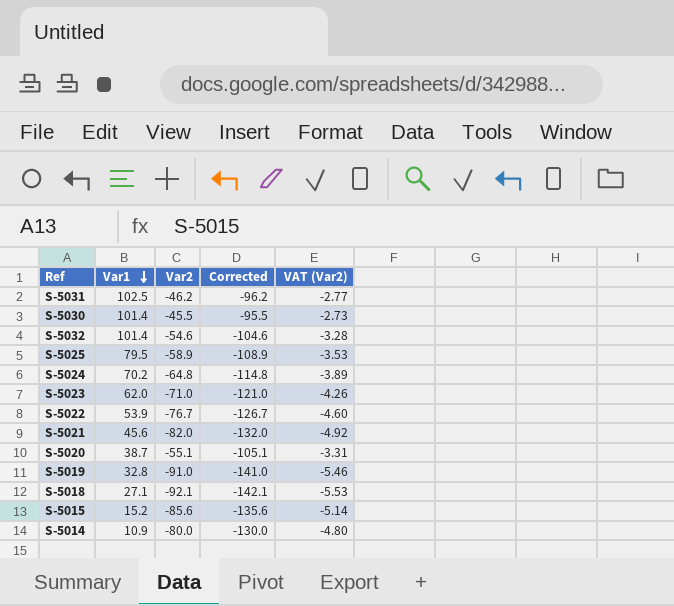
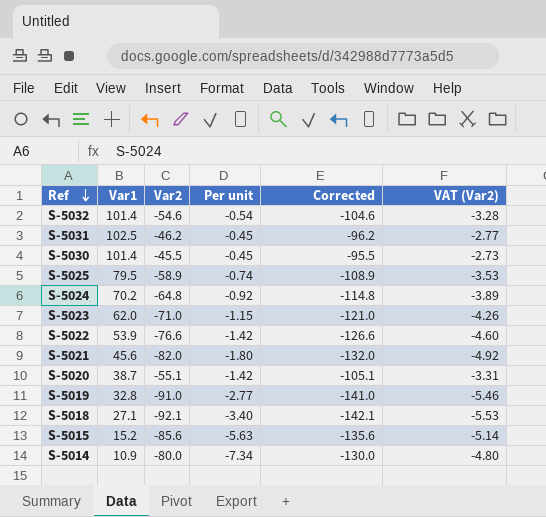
row order: Var1 descending -> Ref descending
column Per unit | formula: none -> [Var2] / [Var1]
S-5022 | Var2: -76.7 -> -76.6
S-5022 | Corrected: -126.7 -> -126.6

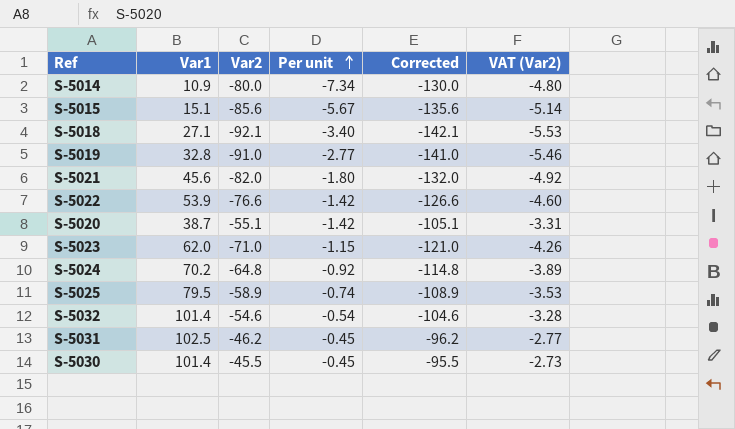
row order: Ref descending -> Per unit ascending
S-5015 | Var1: 15.2 -> 15.1
S-5015 | Per unit: -5.63 -> -5.67

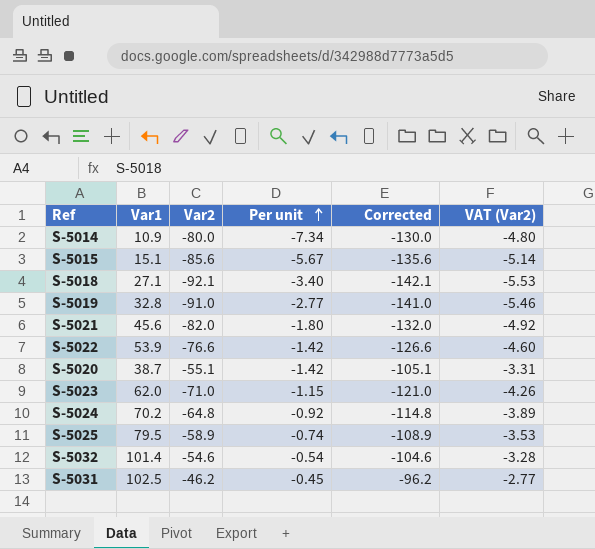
row S-5030: 101.4 | -45.5 | -0.45 | -95.5 | -2.73 -> none

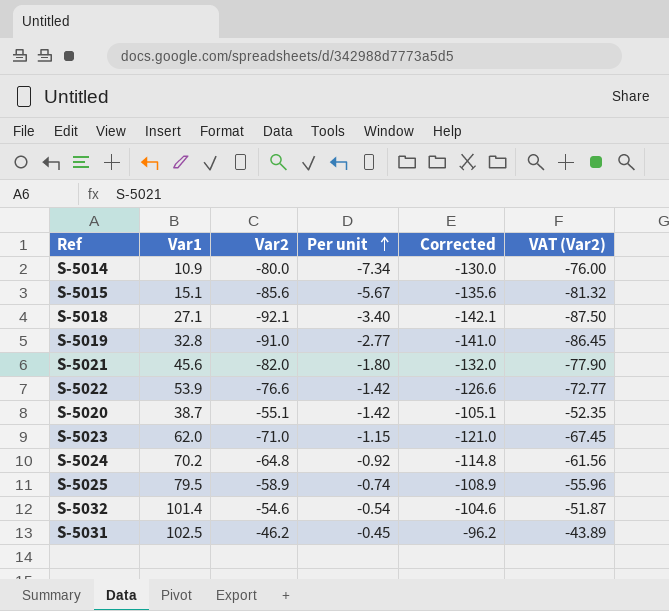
column VAT (Var2) | formula: [Var2] * 0.06 -> [Var2] * 0.95

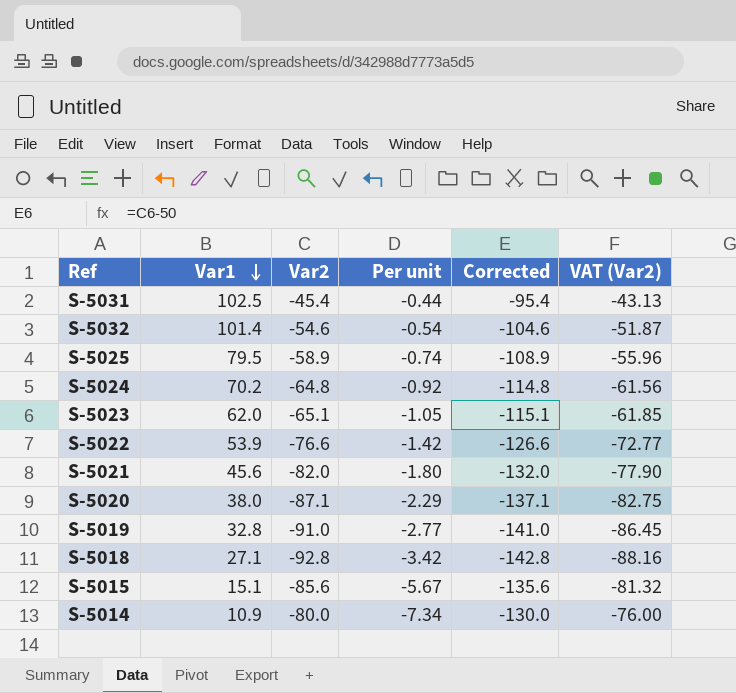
row order: Per unit ascending -> Var1 descending
S-5031 | Var2: -46.2 -> -45.4
S-5031 | Per unit: -0.45 -> -0.44
S-5031 | Corrected: -96.2 -> -95.4
S-5031 | VAT (Var2): -43.89 -> -43.13
S-5023 | Var2: -71.0 -> -65.1
S-5023 | Per unit: -1.15 -> -1.05
S-5023 | Corrected: -121.0 -> -115.1
S-5023 | VAT (Var2): -67.45 -> -61.85
S-5020 | Var1: 38.7 -> 38.0
S-5020 | Var2: -55.1 -> -87.1
S-5020 | Per unit: -1.42 -> -2.29
S-5020 | Corrected: -105.1 -> -137.1
S-5020 | VAT (Var2): -52.35 -> -82.75
S-5018 | Var2: -92.1 -> -92.8
S-5018 | Per unit: -3.40 -> -3.42
S-5018 | Corrected: -142.1 -> -142.8
S-5018 | VAT (Var2): -87.50 -> -88.16

